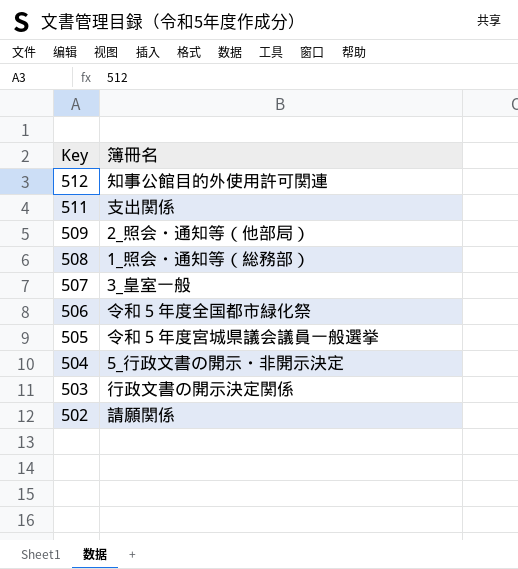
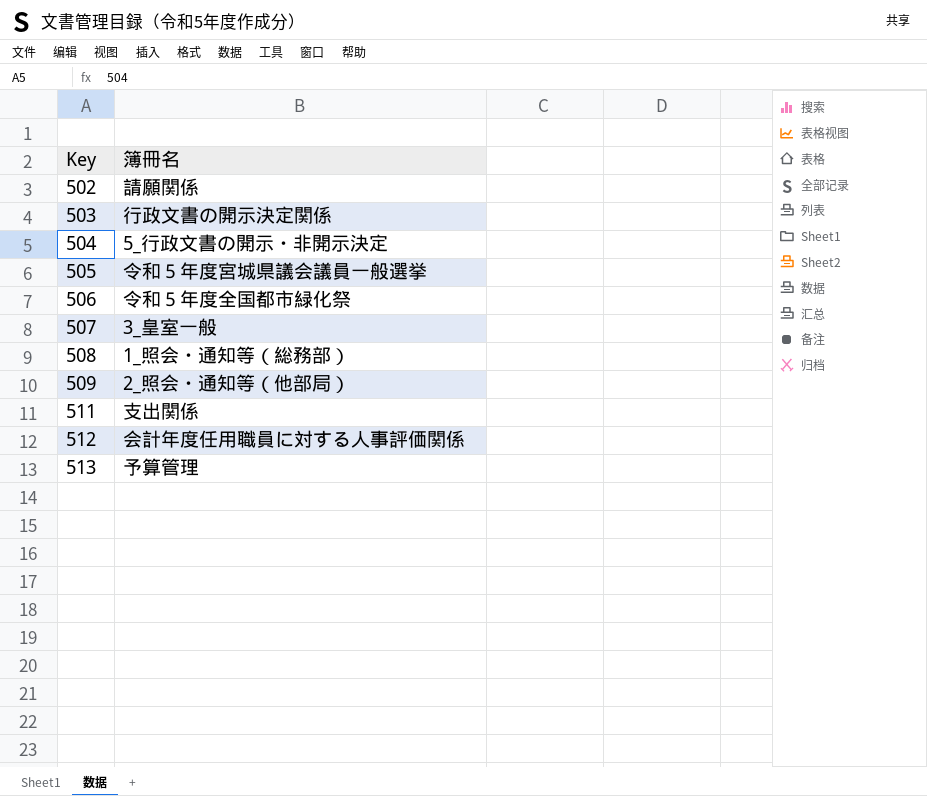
row order: Key descending -> Key ascending
512 | 簿冊名: 知事公館目的外使用許可関連 -> 会計年度任用職員に対する人事評価関係
row 513: none -> 予算管理

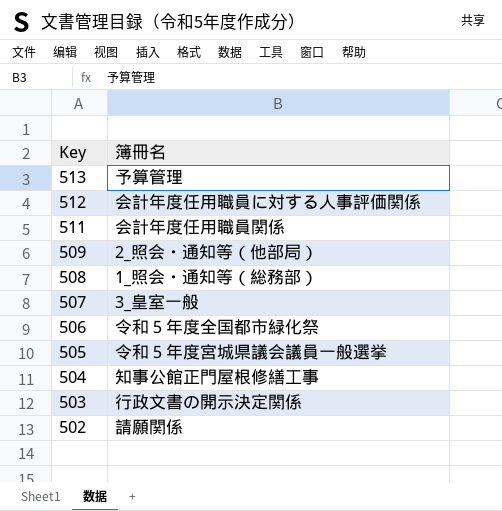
row order: Key ascending -> Key descending
511 | 簿冊名: 支出関係 -> 会計年度任用職員関係
504 | 簿冊名: 5_行政文書の開示・非開示決定 -> 知事公館正門屋根修繕工事

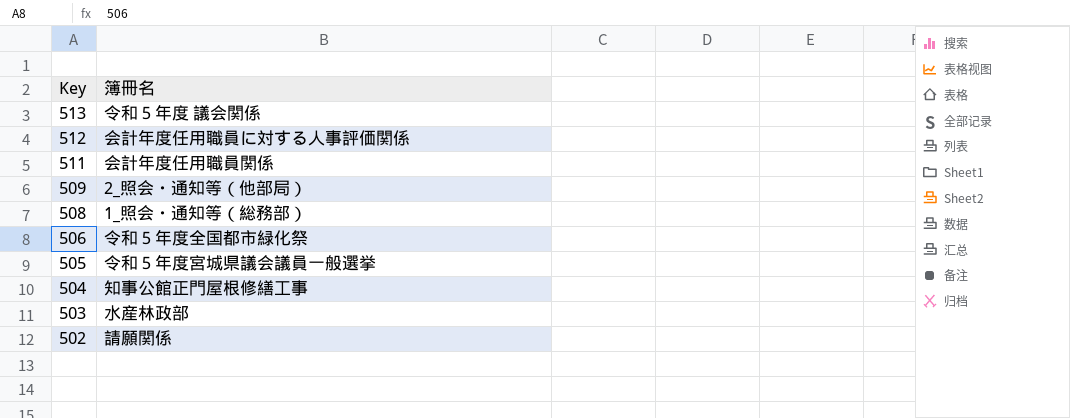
row 507: 3_皇室一般 -> none
513 | 簿冊名: 予算管理 -> 令和５年度 議会関係
503 | 簿冊名: 行政文書の開示決定関係 -> 水産林政部

